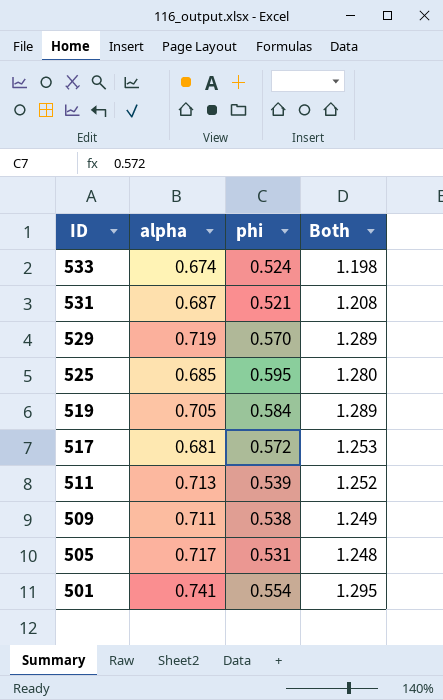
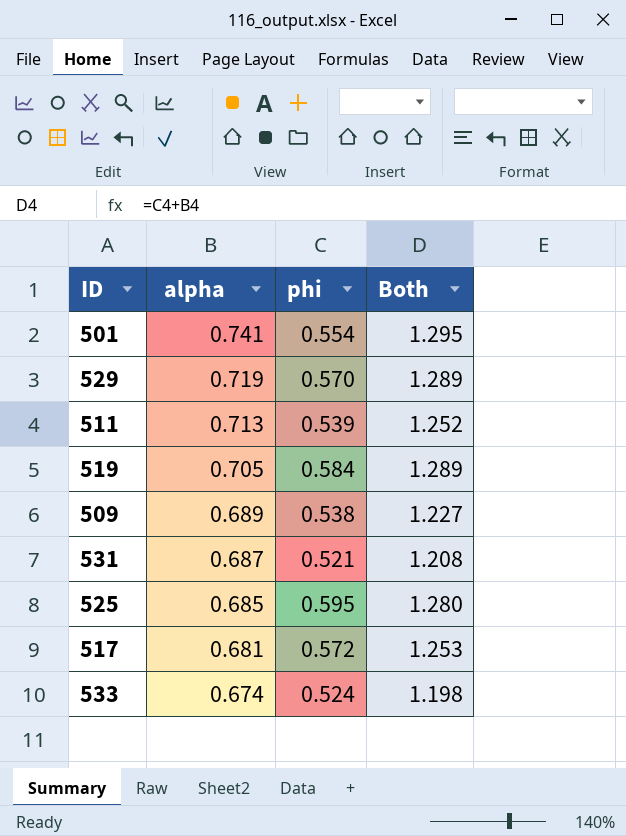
row order: ID descending -> alpha descending
row 505: 0.717 | 0.531 | 1.248 -> none
509 | alpha: 0.711 -> 0.689
509 | Both: 1.249 -> 1.227

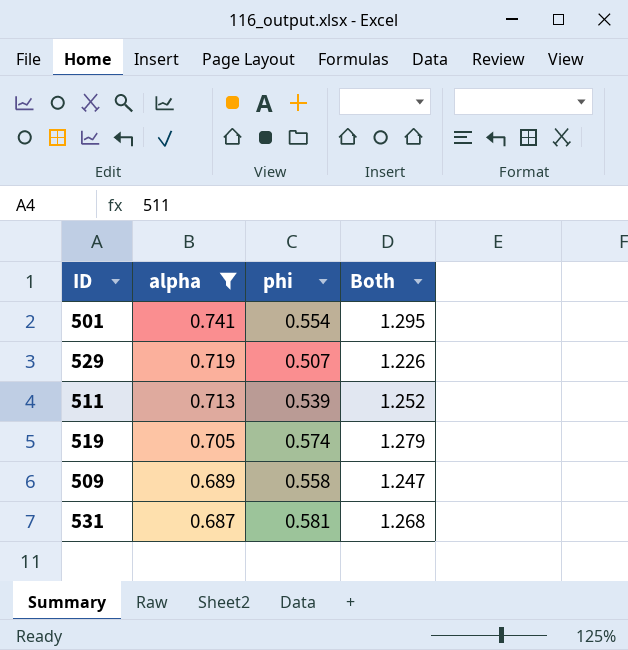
filter: none -> alpha >= 0.687
529 | phi: 0.570 -> 0.507
529 | Both: 1.289 -> 1.226
519 | phi: 0.584 -> 0.574
519 | Both: 1.289 -> 1.279
509 | phi: 0.538 -> 0.558
509 | Both: 1.227 -> 1.247
531 | phi: 0.521 -> 0.581
531 | Both: 1.208 -> 1.268

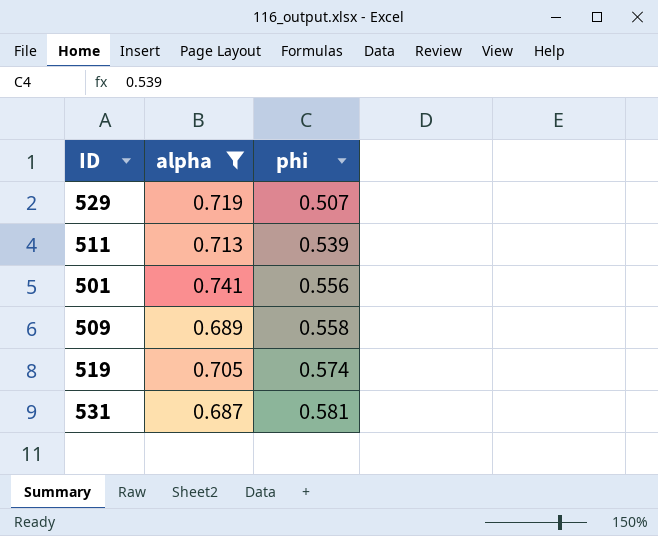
row order: alpha descending -> phi ascending
column Both | formula: [alpha] + [phi] -> none
501 | phi: 0.554 -> 0.556

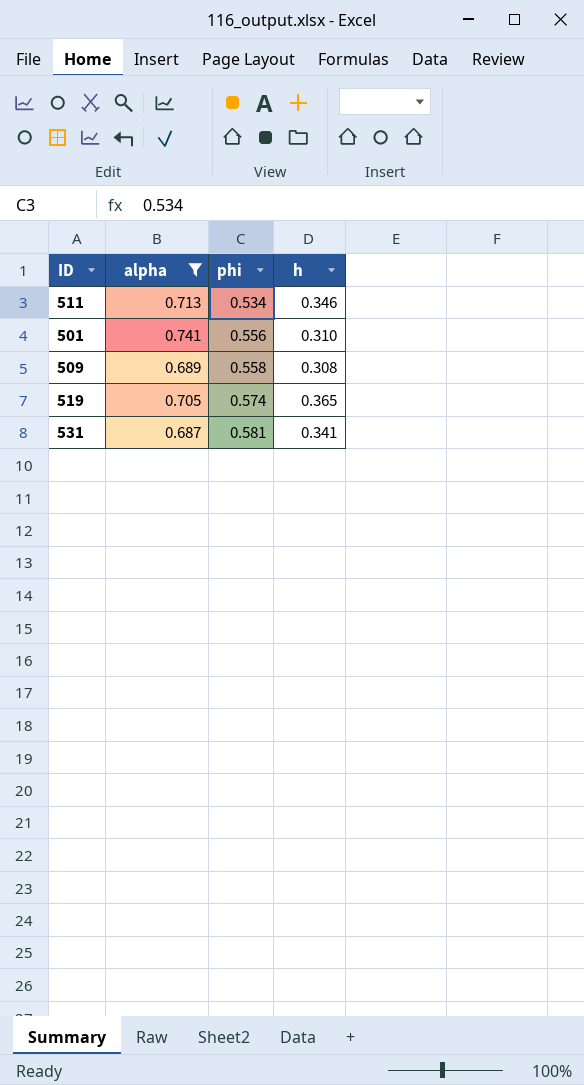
column h | position: none -> 4
row 529: 0.719 | 0.507 -> none
511 | phi: 0.539 -> 0.534

